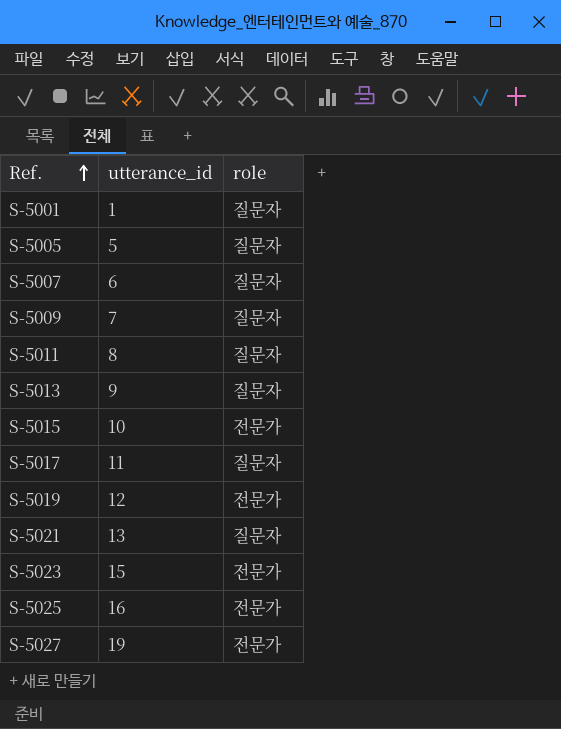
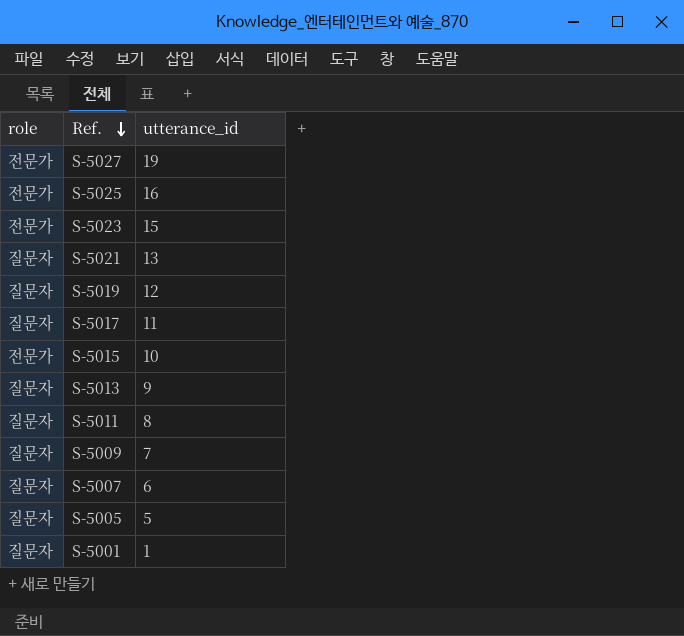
row order: Ref. ascending -> Ref. descending
column role | position: 3 -> 1
S-5019 | role: 전문가 -> 질문자

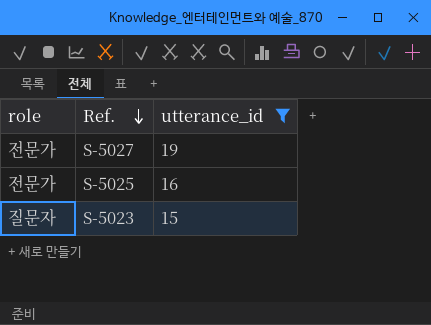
filter: none -> utterance_id >= 15
S-5023 | role: 전문가 -> 질문자

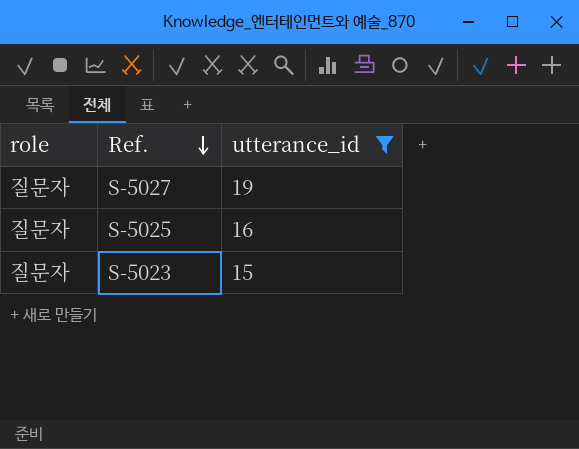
S-5027 | role: 전문가 -> 질문자
S-5025 | role: 전문가 -> 질문자

